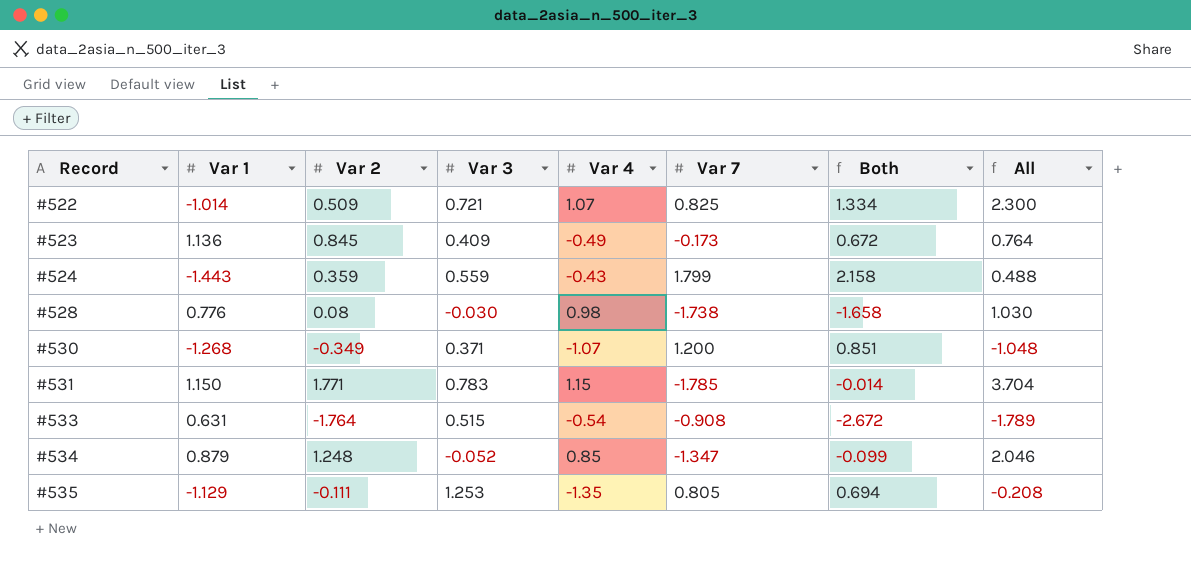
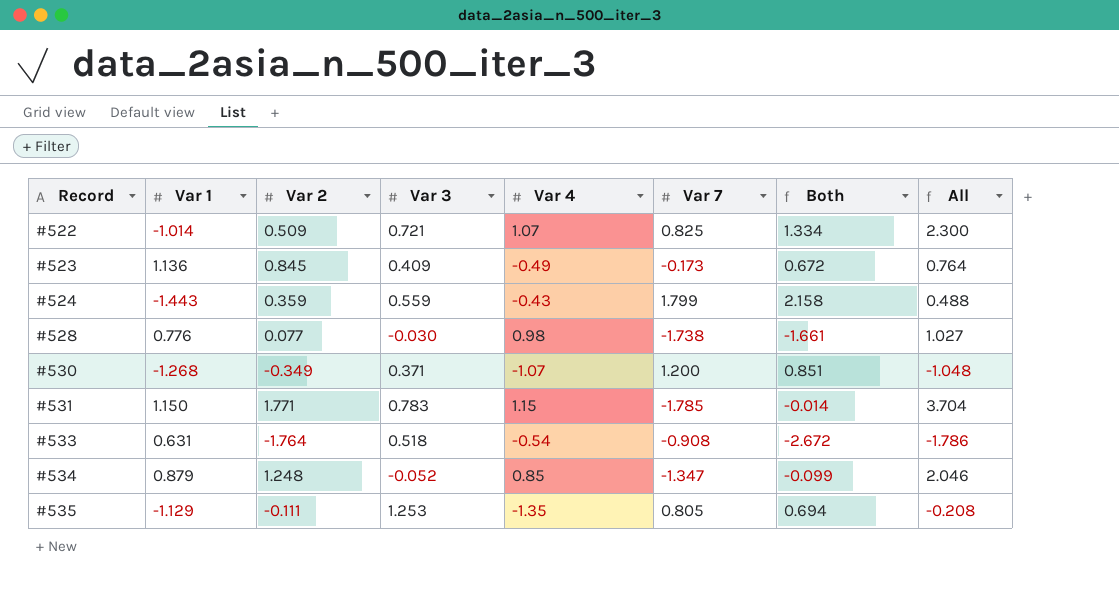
#528 | Var 2: 0.08 -> 0.077
#528 | Both: -1.658 -> -1.661
#528 | All: 1.030 -> 1.027
#533 | Var 3: 0.515 -> 0.518
#533 | All: -1.789 -> -1.786

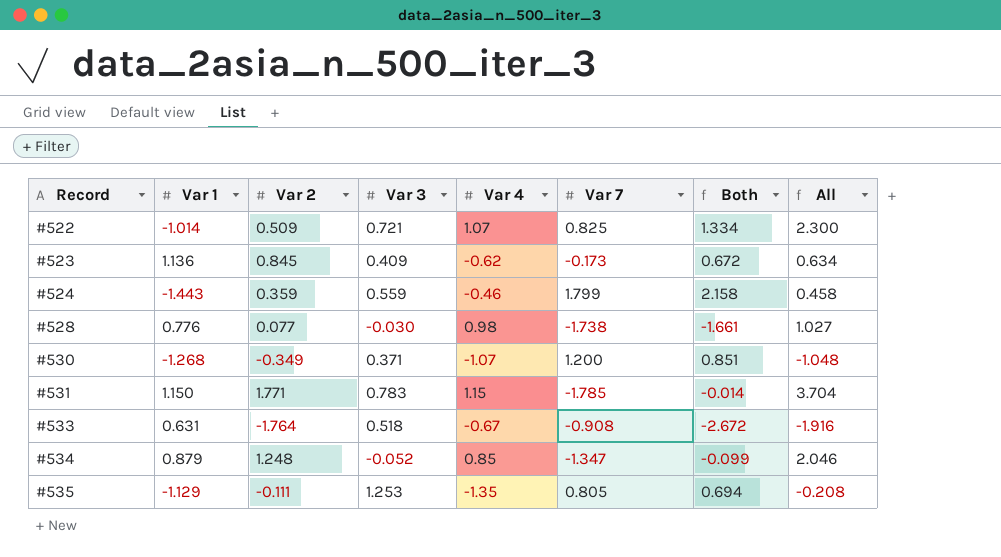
#523 | Var 4: -0.49 -> -0.62
#523 | All: 0.764 -> 0.634
#524 | Var 4: -0.43 -> -0.46
#524 | All: 0.488 -> 0.458
#533 | Var 4: -0.54 -> -0.67
#533 | All: -1.786 -> -1.916

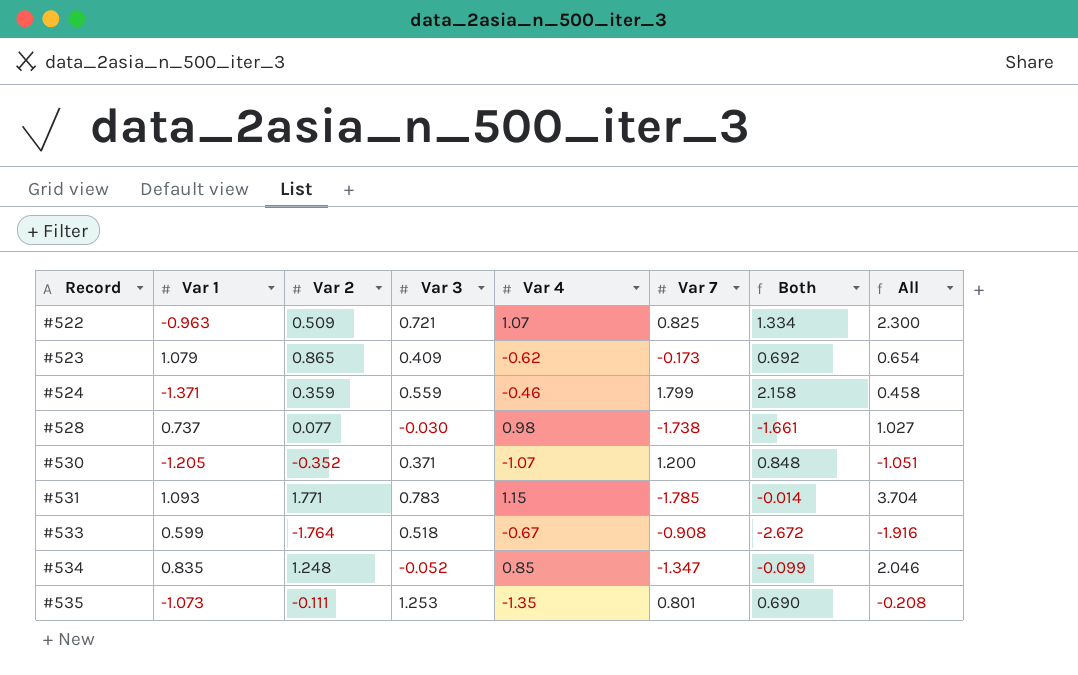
#522 | Var 1: -1.014 -> -0.963
#523 | Var 1: 1.136 -> 1.079
#523 | Var 2: 0.845 -> 0.865
#523 | Both: 0.672 -> 0.692
#523 | All: 0.634 -> 0.654
#524 | Var 1: -1.443 -> -1.371
#528 | Var 1: 0.776 -> 0.737
#530 | Var 1: -1.268 -> -1.205
#530 | Var 2: -0.349 -> -0.352
#530 | Both: 0.851 -> 0.848
#530 | All: -1.048 -> -1.051
#531 | Var 1: 1.150 -> 1.093
#533 | Var 1: 0.631 -> 0.599
#534 | Var 1: 0.879 -> 0.835
#535 | Var 1: -1.129 -> -1.073
#535 | Var 7: 0.805 -> 0.801
#535 | Both: 0.694 -> 0.690

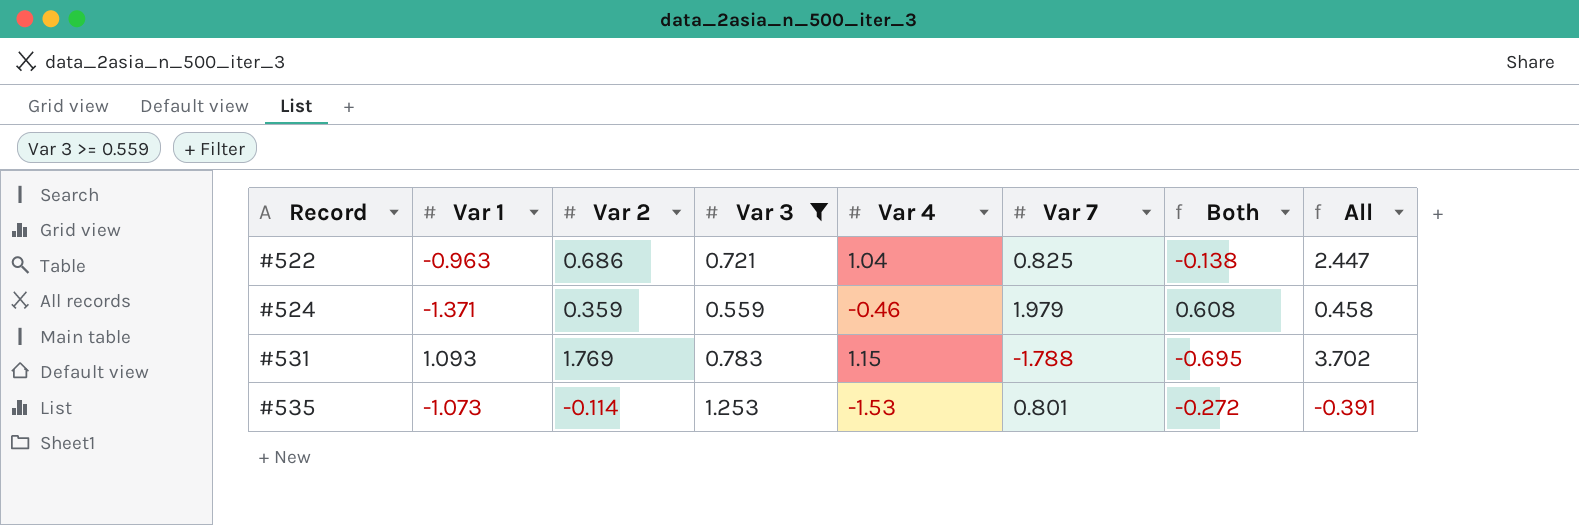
filter: none -> Var 3 >= 0.559
column Both | formula: [Var 2] + [Var 7] -> [Var 1] + [Var 7]
#522 | Var 2: 0.509 -> 0.686
#522 | Var 4: 1.07 -> 1.04
#522 | All: 2.300 -> 2.447
#524 | Var 7: 1.799 -> 1.979
#531 | Var 2: 1.771 -> 1.769
#531 | Var 7: -1.785 -> -1.788
#531 | All: 3.704 -> 3.702
#535 | Var 2: -0.111 -> -0.114
#535 | Var 4: -1.35 -> -1.53
#535 | All: -0.208 -> -0.391

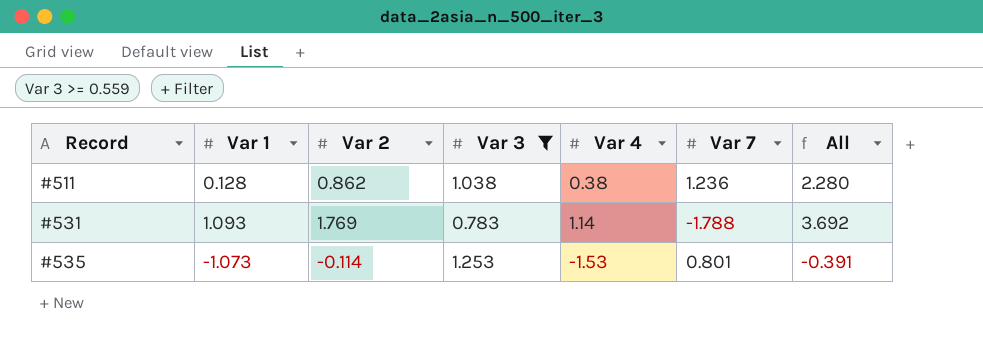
column Both | formula: [Var 1] + [Var 7] -> none
row #522: -0.963 | 0.686 | 0.721 | 1.04 | 0.825 | -0.138 | 2.447 -> none
row #524: -1.371 | 0.359 | 0.559 | -0.46 | 1.979 | 0.608 | 0.458 -> none
row #511: none -> 0.128 | 0.862 | 1.038 | 0.38 | 1.236 | 2.280
#531 | Var 4: 1.15 -> 1.14
#531 | All: 3.702 -> 3.692

